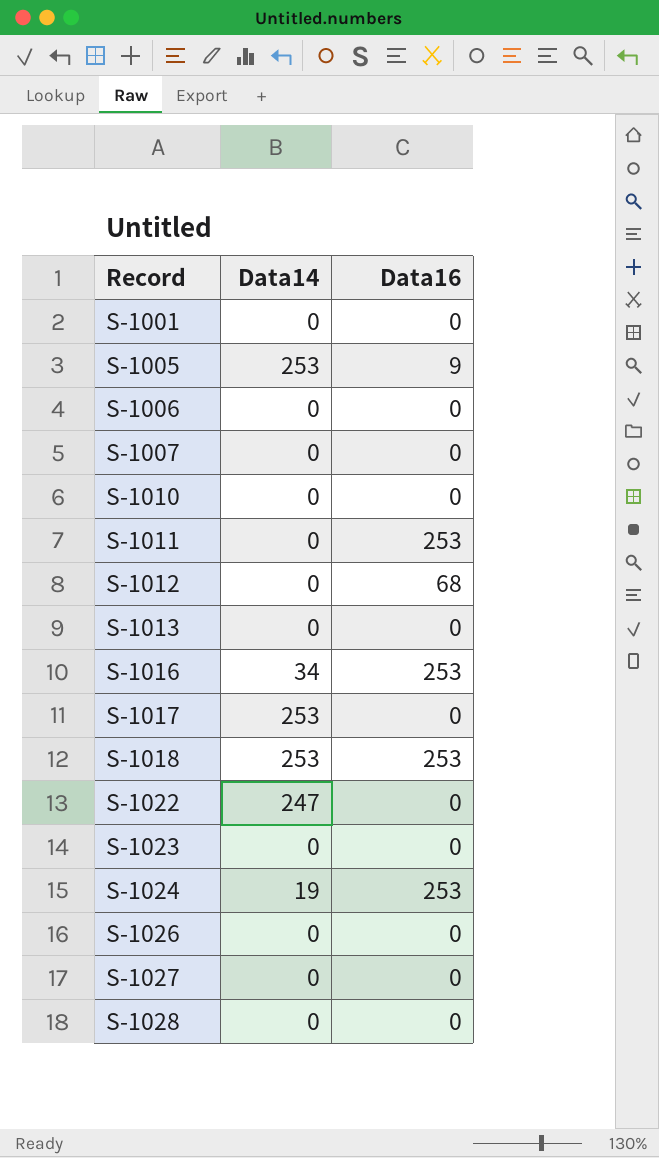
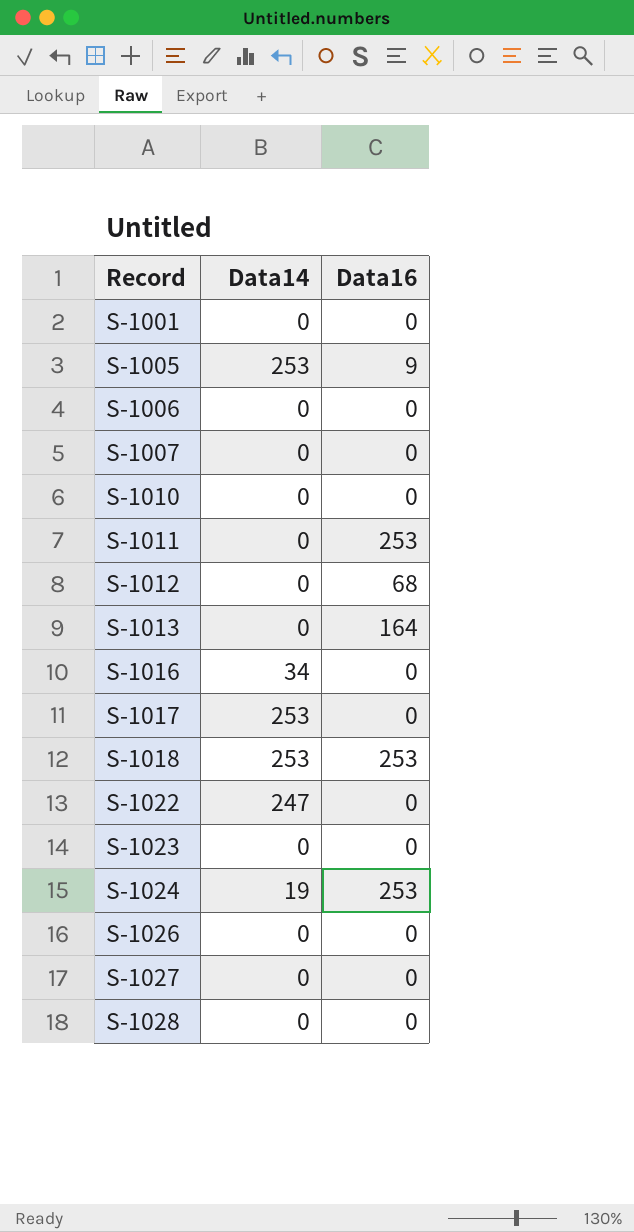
S-1013 | Data16: 0 -> 164
S-1016 | Data16: 253 -> 0

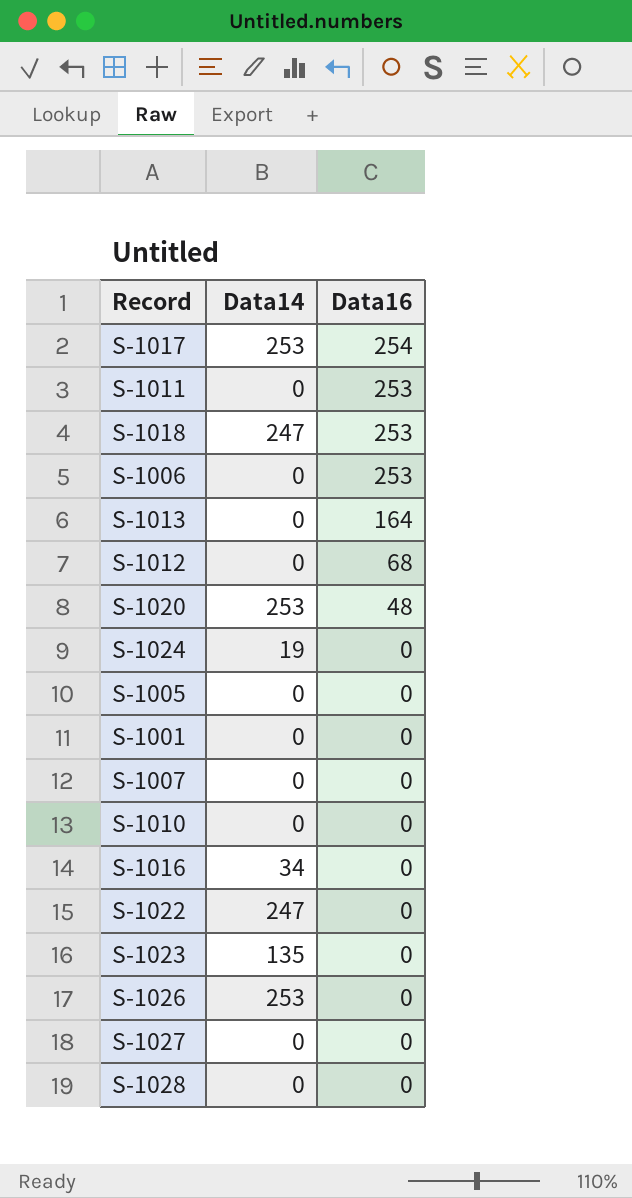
row order: Record ascending -> Data16 descending
S-1017 | Data16: 0 -> 254
S-1018 | Data14: 253 -> 247
S-1006 | Data16: 0 -> 253
row S-1020: none -> 253 | 48
S-1024 | Data16: 253 -> 0
S-1005 | Data14: 253 -> 0
S-1005 | Data16: 9 -> 0
S-1023 | Data14: 0 -> 135
S-1026 | Data14: 0 -> 253

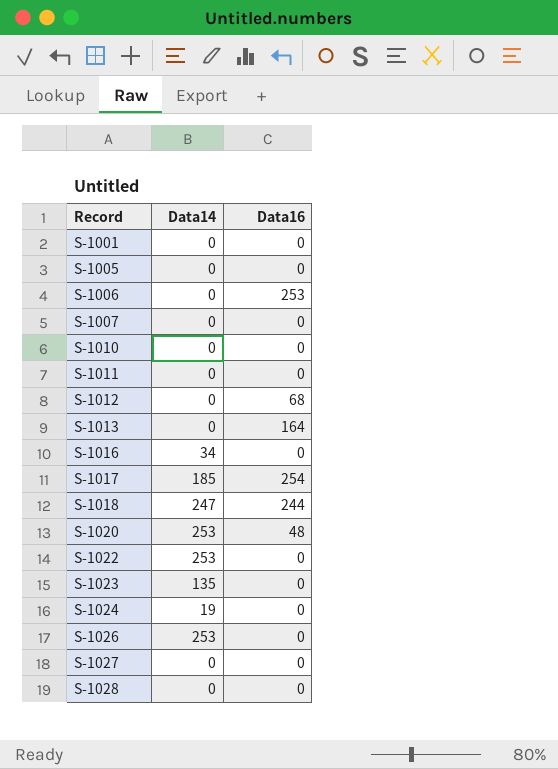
row order: Data16 descending -> Record ascending
S-1011 | Data16: 253 -> 0
S-1017 | Data14: 253 -> 185
S-1018 | Data16: 253 -> 244
S-1022 | Data14: 247 -> 253

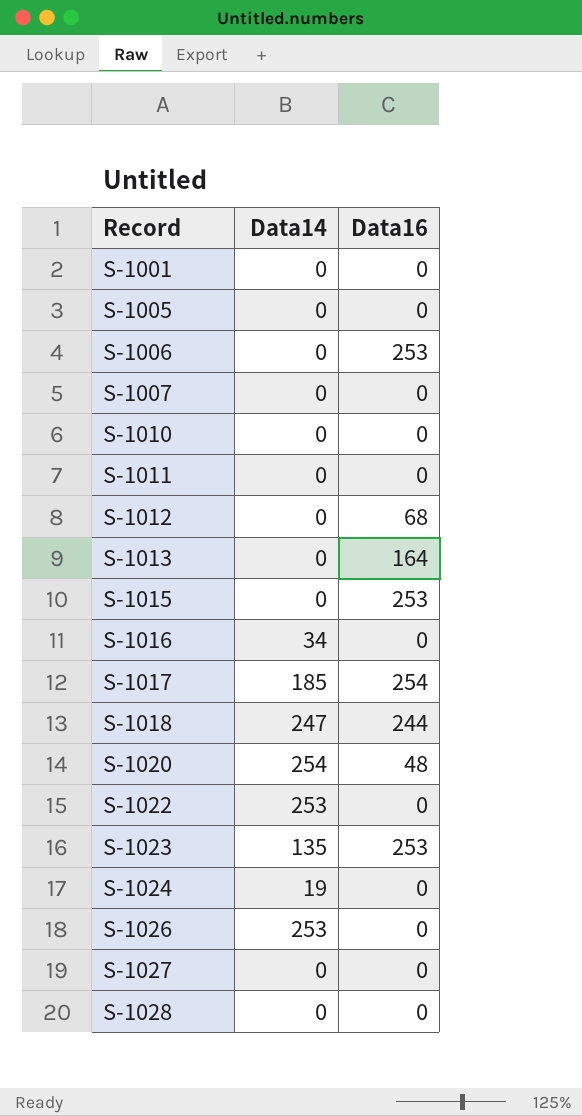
row S-1015: none -> 0 | 253
S-1020 | Data14: 253 -> 254
S-1023 | Data16: 0 -> 253

